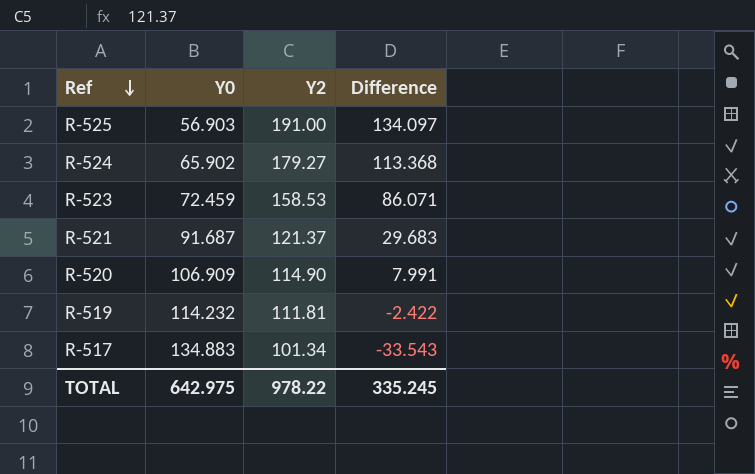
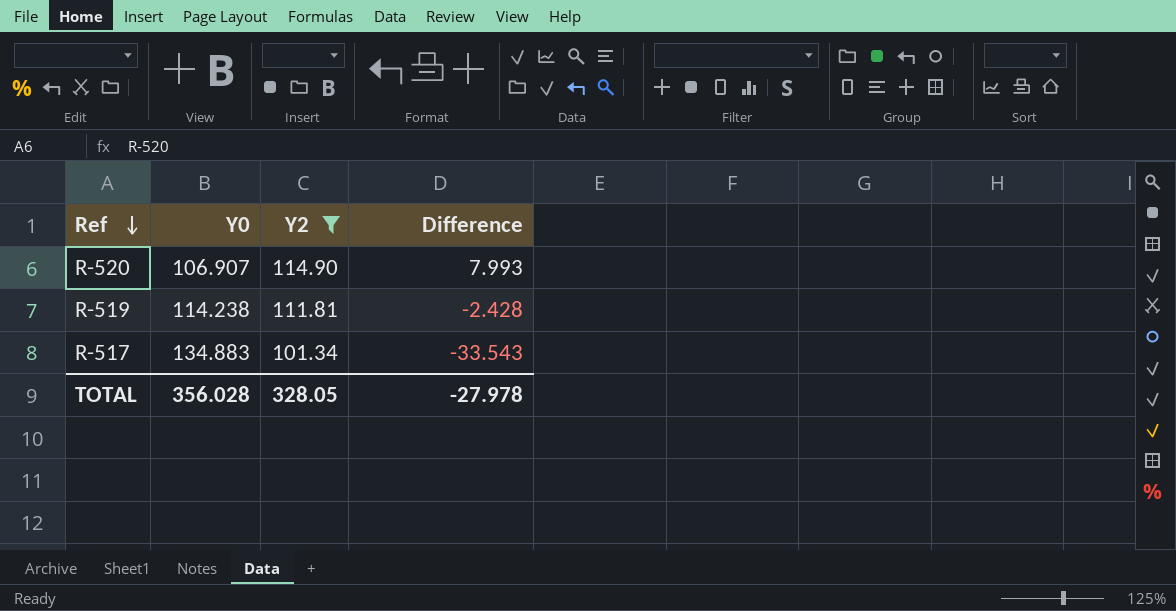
filter: none -> Y2 <= 114.90
R-520 | Y0: 106.909 -> 106.907
R-520 | Difference: 7.991 -> 7.993
R-519 | Y0: 114.232 -> 114.238
R-519 | Difference: -2.422 -> -2.428
TOTAL | Y0: 642.975 -> 356.028
TOTAL | Y2: 978.22 -> 328.05
TOTAL | Difference: 335.245 -> -27.978

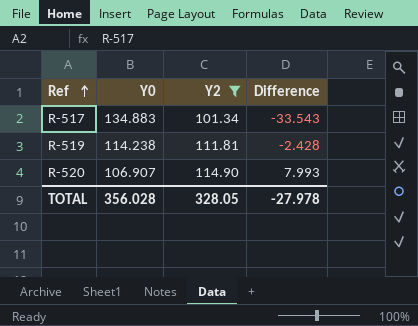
row order: Ref descending -> Ref ascending

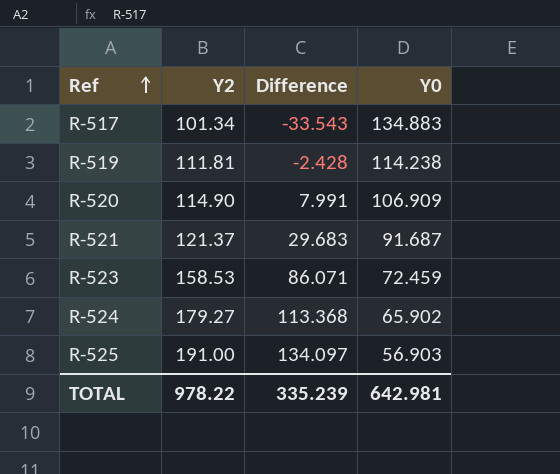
filter: Y2 <= 114.90 -> none
column Y0 | position: 2 -> 4
R-520 | Difference: 7.993 -> 7.991
R-520 | Y0: 106.907 -> 106.909
TOTAL | Y2: 328.05 -> 978.22
TOTAL | Difference: -27.978 -> 335.239
TOTAL | Y0: 356.028 -> 642.981

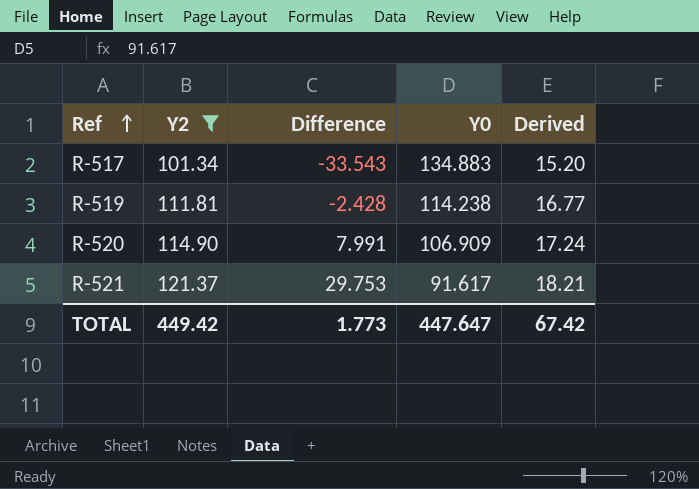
filter: none -> Y2 <= 121.37
column Derived | formula: none -> [Y2] * 0.15
R-521 | Difference: 29.683 -> 29.753
R-521 | Y0: 91.687 -> 91.617
TOTAL | Y2: 978.22 -> 449.42
TOTAL | Difference: 335.239 -> 1.773
TOTAL | Y0: 642.981 -> 447.647

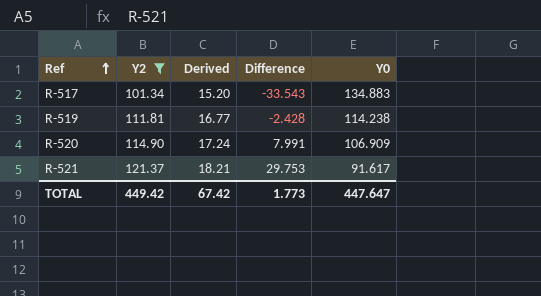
column Derived | position: 5 -> 3

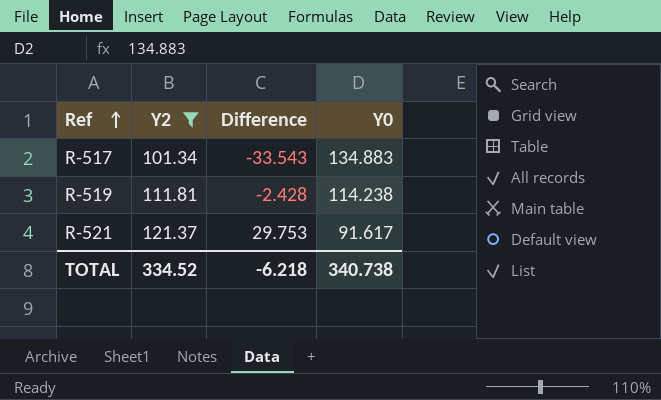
column Derived | formula: [Y2] * 0.15 -> none
row R-520: 114.90 | 17.24 | 7.991 | 106.909 -> none
TOTAL | Y2: 449.42 -> 334.52
TOTAL | Difference: 1.773 -> -6.218
TOTAL | Y0: 447.647 -> 340.738

